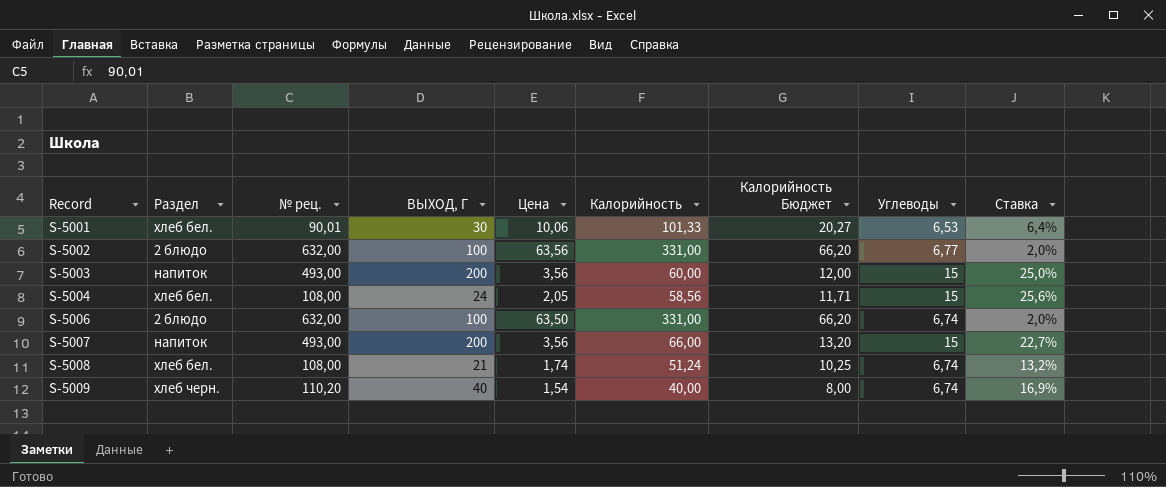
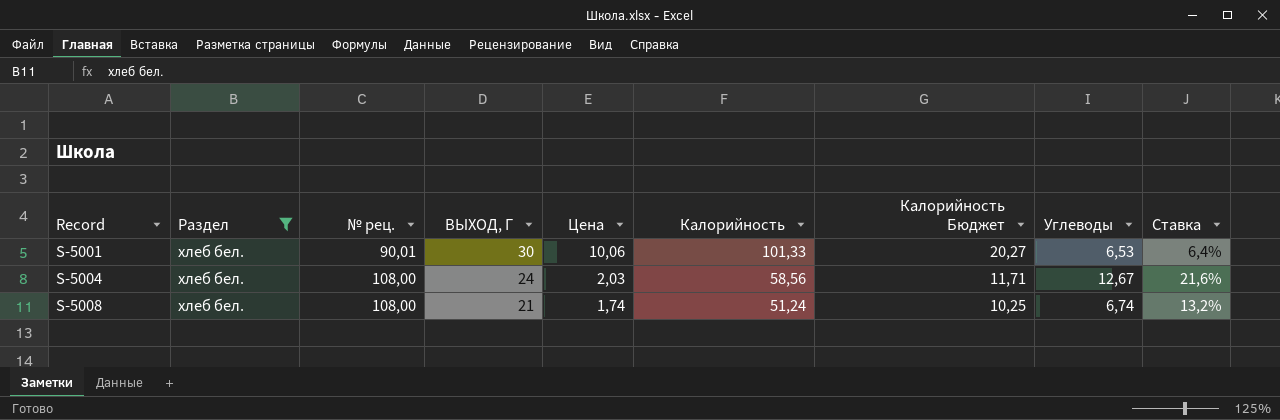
filter: none -> Раздел = хлеб бел.
S-5004 | Цена: 2,05 -> 2,03
S-5004 | Углеводы: 15 -> 12,67
S-5004 | Ставка: 25,6% -> 21,6%

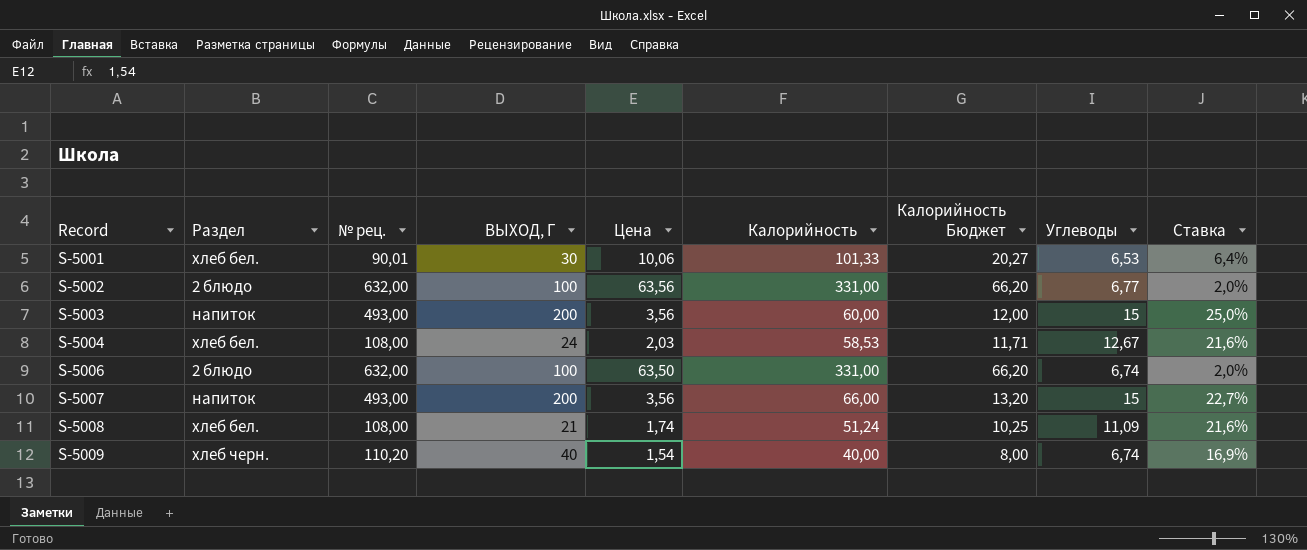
filter: Раздел = хлеб бел. -> none
S-5004 | Калорийность: 58,56 -> 58,53
S-5008 | Углеводы: 6,74 -> 11,09
S-5008 | Ставка: 13,2% -> 21,6%

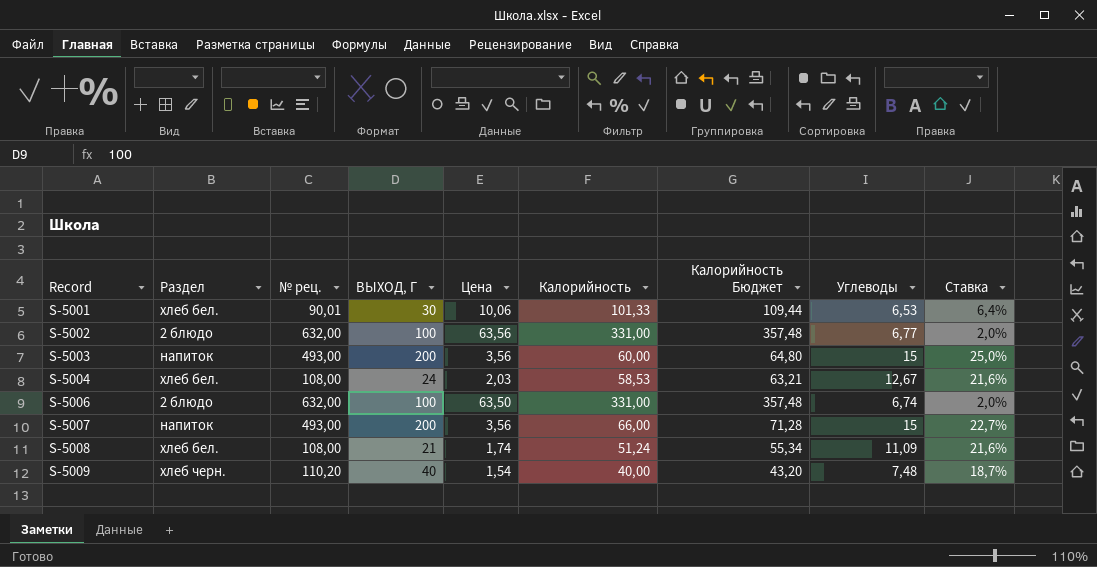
column Калорийность Бюджет | formula: [Калорийность] * 0,2 -> [Калорийность] * 1,08
S-5009 | Углеводы: 6,74 -> 7,48
S-5009 | Ставка: 16,9% -> 18,7%

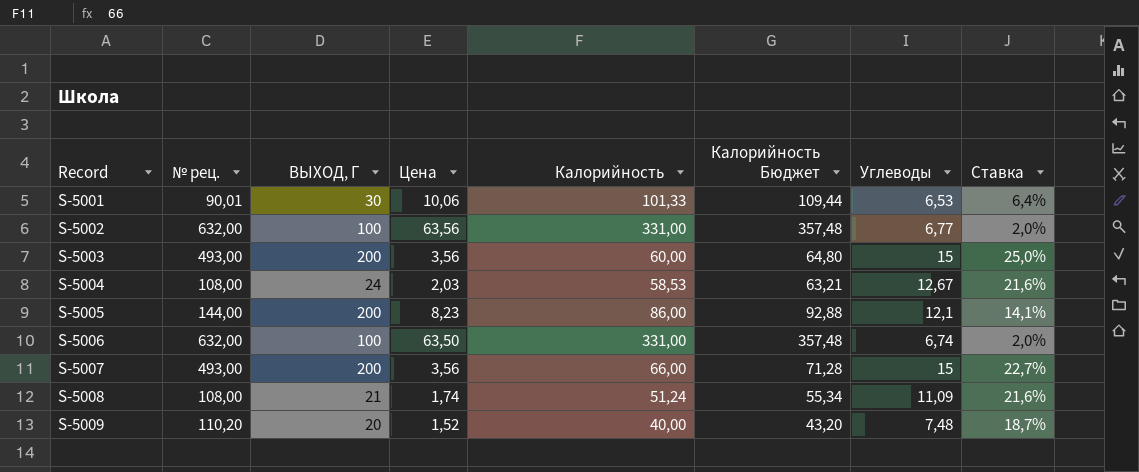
column Раздел | position: 2 -> none
row S-5005: none -> 144,00 | 200 | 8,23 | 86,00 | 92,88 | 12,1 | 14,1%
S-5009 | ВЫХОД, Г: 40 -> 20
S-5009 | Цена: 1,54 -> 1,52

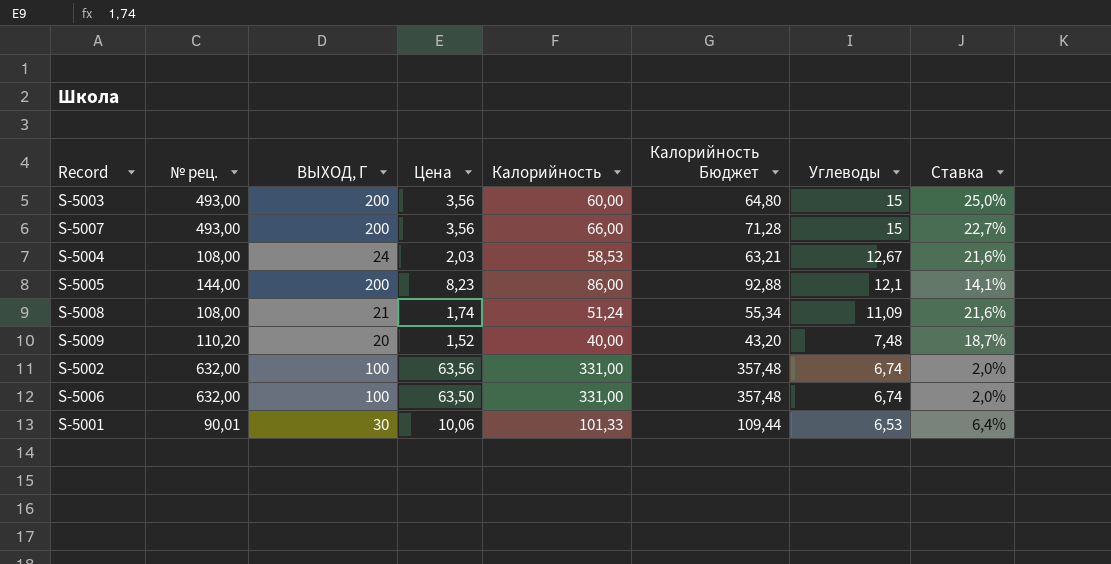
row order: Record ascending -> Углеводы descending
S-5002 | Углеводы: 6,77 -> 6,74

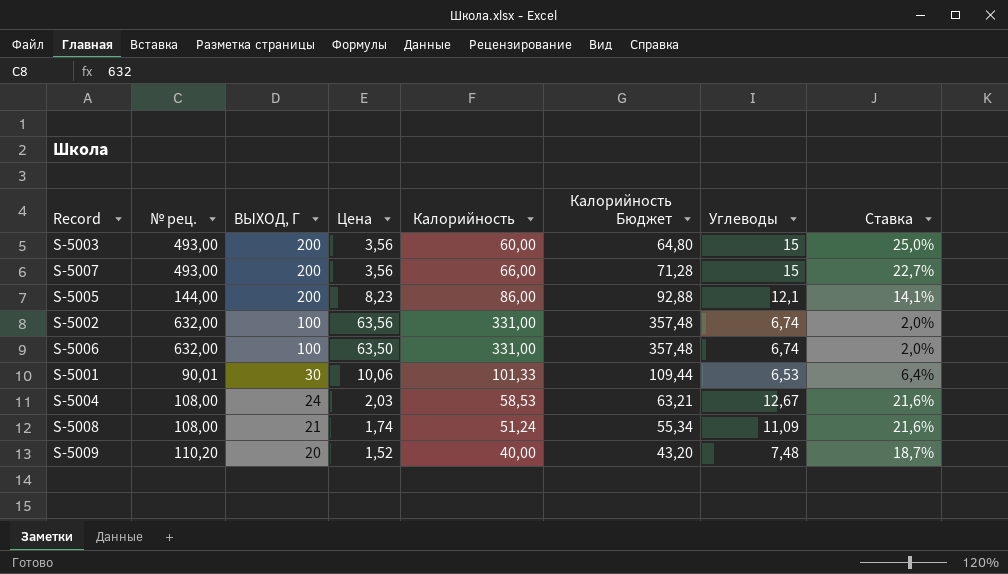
row order: Углеводы descending -> ВЫХОД, Г descending

